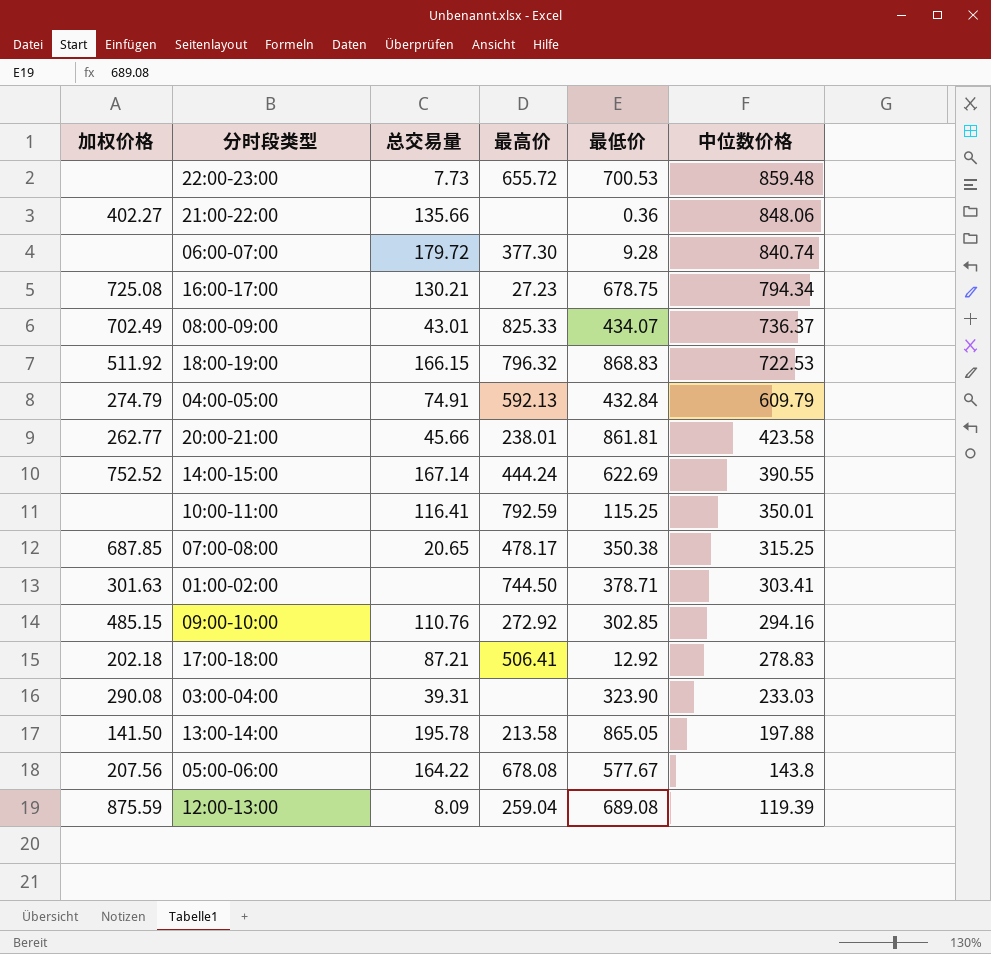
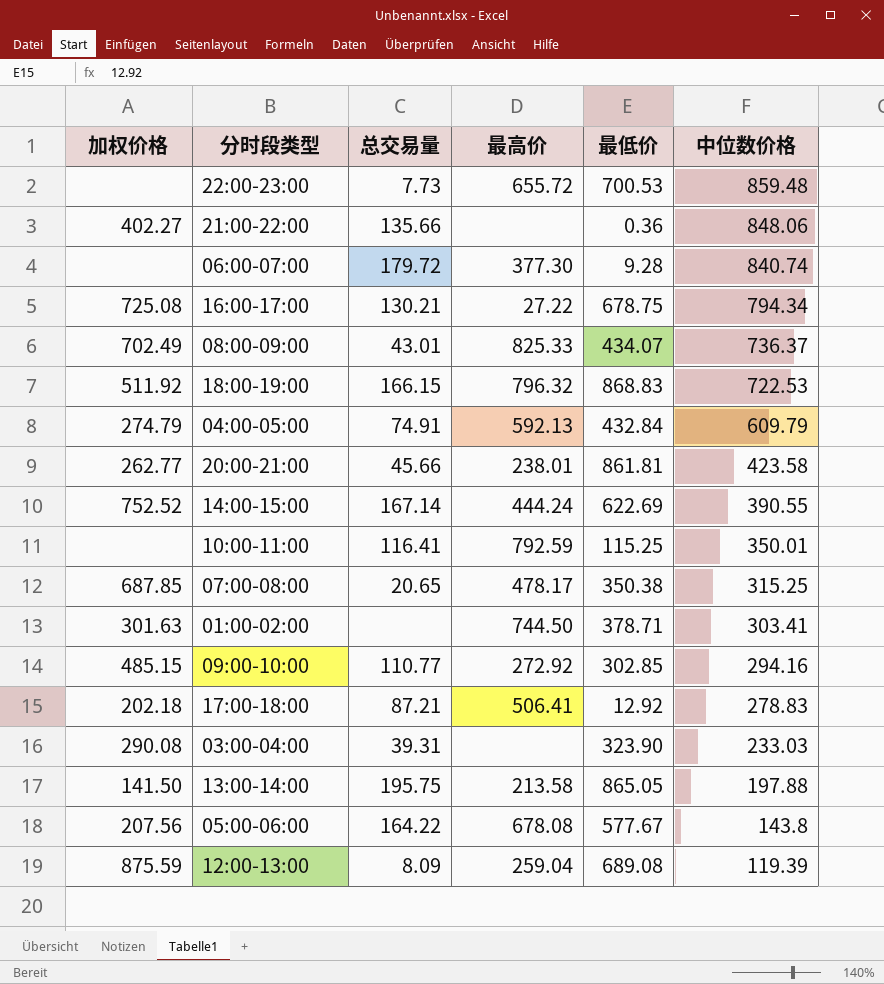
16:00-17:00 | 最高价: 27.23 -> 27.22
09:00-10:00 | 总交易量: 110.76 -> 110.77
13:00-14:00 | 总交易量: 195.78 -> 195.75

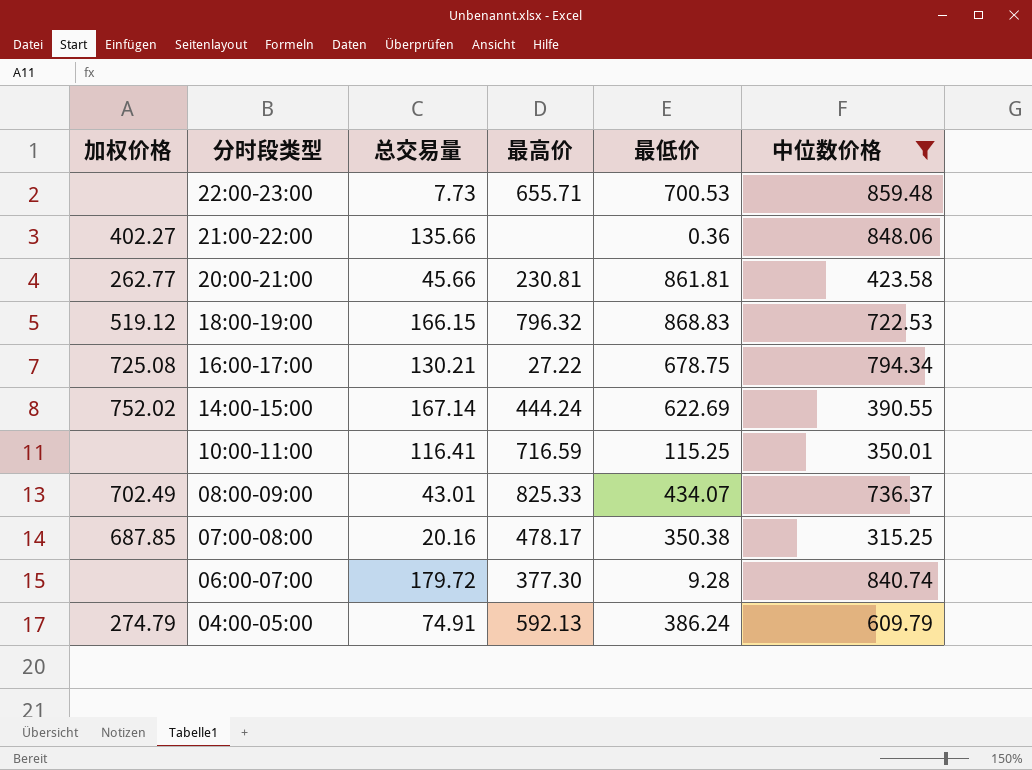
filter: none -> 中位数价格 >= 315.25
row order: 中位数价格 descending -> 分时段类型 descending
22:00-23:00 | 最高价: 655.72 -> 655.71
20:00-21:00 | 最高价: 238.01 -> 230.81
18:00-19:00 | 加权价格: 511.92 -> 519.12
14:00-15:00 | 加权价格: 752.52 -> 752.02
10:00-11:00 | 最高价: 792.59 -> 716.59
07:00-08:00 | 总交易量: 20.65 -> 20.16
04:00-05:00 | 最低价: 432.84 -> 386.24

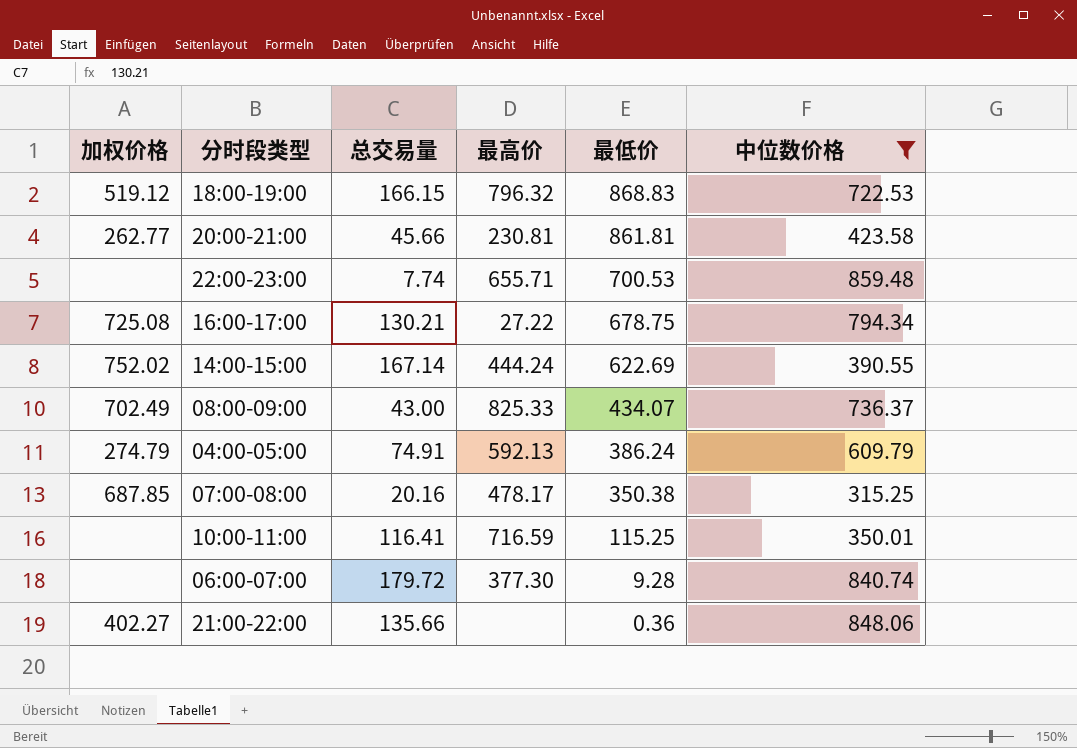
row order: 分时段类型 descending -> 最低价 descending
22:00-23:00 | 总交易量: 7.73 -> 7.74
08:00-09:00 | 总交易量: 43.01 -> 43.00

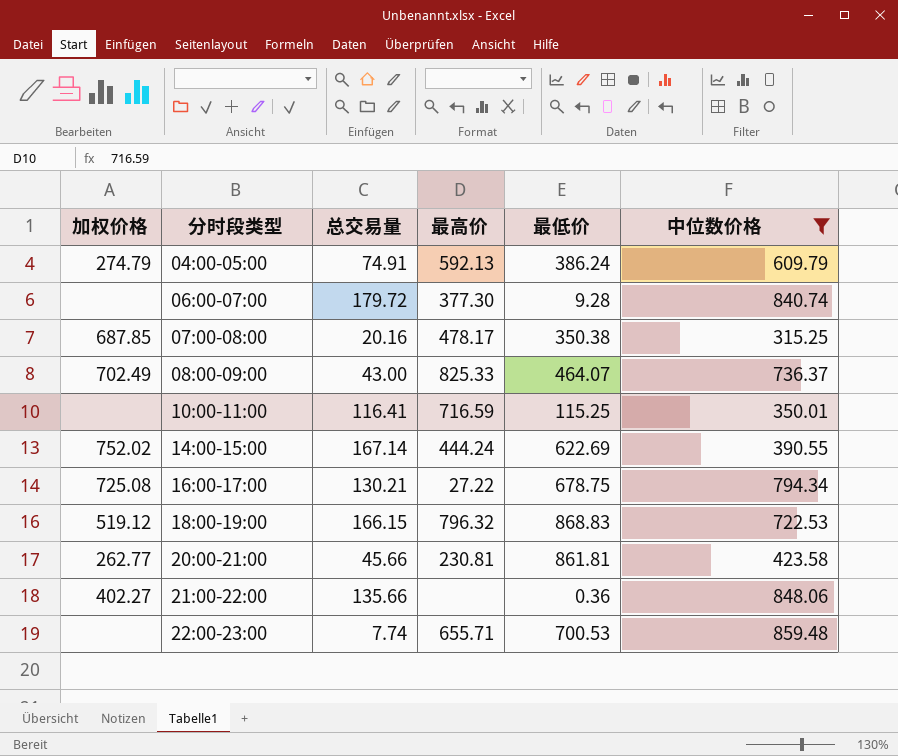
row order: 最低价 descending -> 分时段类型 ascending
08:00-09:00 | 最低价: 434.07 -> 464.07

